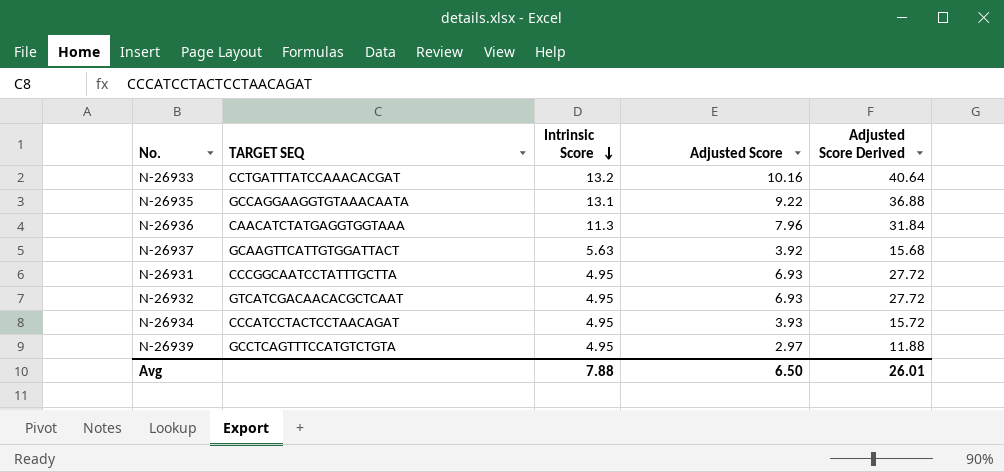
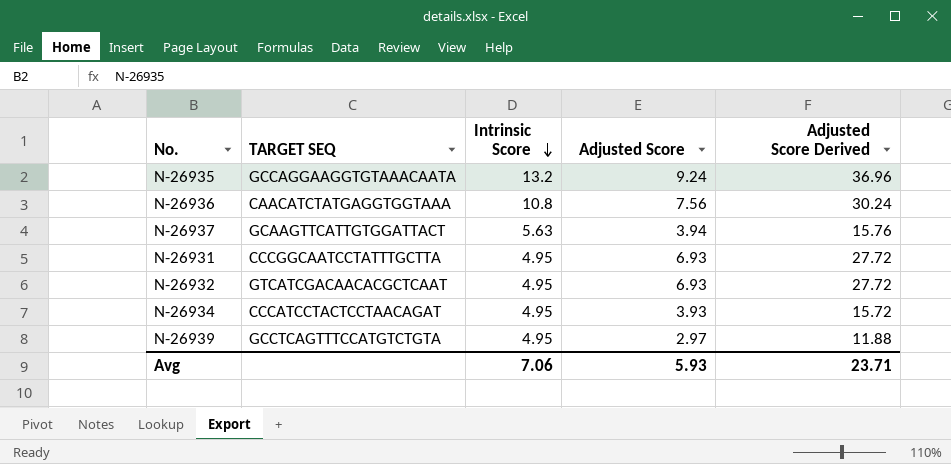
row N-26933: CCTGATTTATCCAAACACGAT | 13.2 | 10.16 | 40.64 -> none
N-26935 | Intrinsic Score: 13.1 -> 13.2
N-26935 | Adjusted Score: 9.22 -> 9.24
N-26935 | Adjusted Score Derived: 36.88 -> 36.96
N-26936 | Intrinsic Score: 11.3 -> 10.8
N-26936 | Adjusted Score: 7.96 -> 7.56
N-26936 | Adjusted Score Derived: 31.84 -> 30.24
N-26937 | Adjusted Score: 3.92 -> 3.94
N-26937 | Adjusted Score Derived: 15.68 -> 15.76
Avg | Intrinsic Score: 7.88 -> 7.06
Avg | Adjusted Score: 6.50 -> 5.93
Avg | Adjusted Score Derived: 26.01 -> 23.71

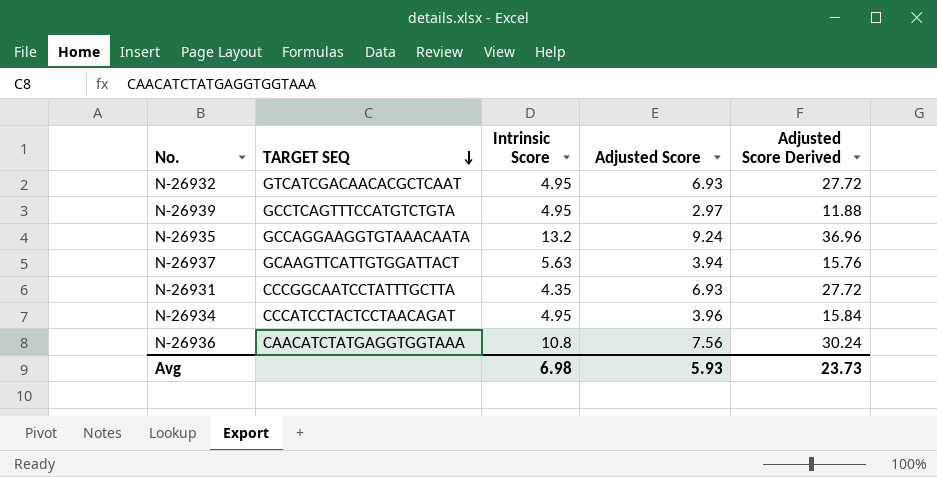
row order: Intrinsic Score descending -> TARGET SEQ descending
N-26931 | Intrinsic Score: 4.95 -> 4.35
N-26934 | Adjusted Score: 3.93 -> 3.96
N-26934 | Adjusted Score Derived: 15.72 -> 15.84
Avg | Intrinsic Score: 7.06 -> 6.98
Avg | Adjusted Score Derived: 23.71 -> 23.73

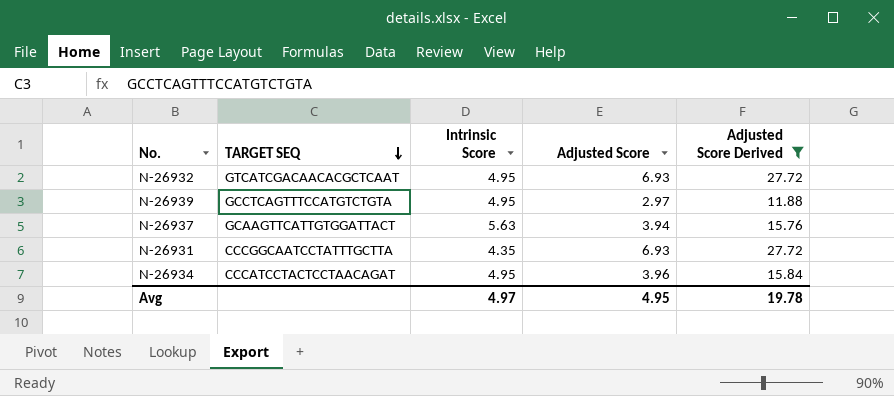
filter: none -> Adjusted Score Derived <= 27.72
Avg | Intrinsic Score: 6.98 -> 4.97
Avg | Adjusted Score: 5.93 -> 4.95
Avg | Adjusted Score Derived: 23.73 -> 19.78

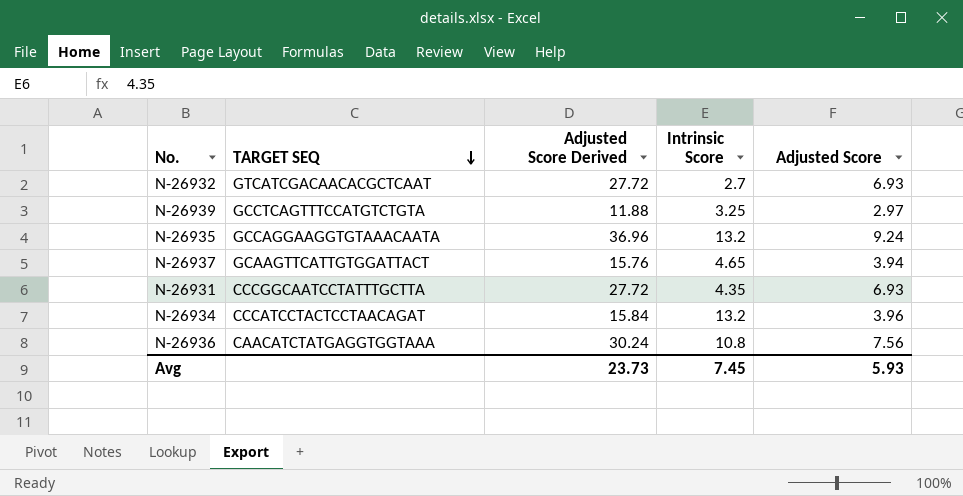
filter: Adjusted Score Derived <= 27.72 -> none
column Adjusted Score Derived | position: 5 -> 3
N-26932 | Intrinsic Score: 4.95 -> 2.7
N-26939 | Intrinsic Score: 4.95 -> 3.25
N-26937 | Intrinsic Score: 5.63 -> 4.65
N-26934 | Intrinsic Score: 4.95 -> 13.2
Avg | Adjusted Score Derived: 19.78 -> 23.73
Avg | Intrinsic Score: 4.97 -> 7.45
Avg | Adjusted Score: 4.95 -> 5.93

